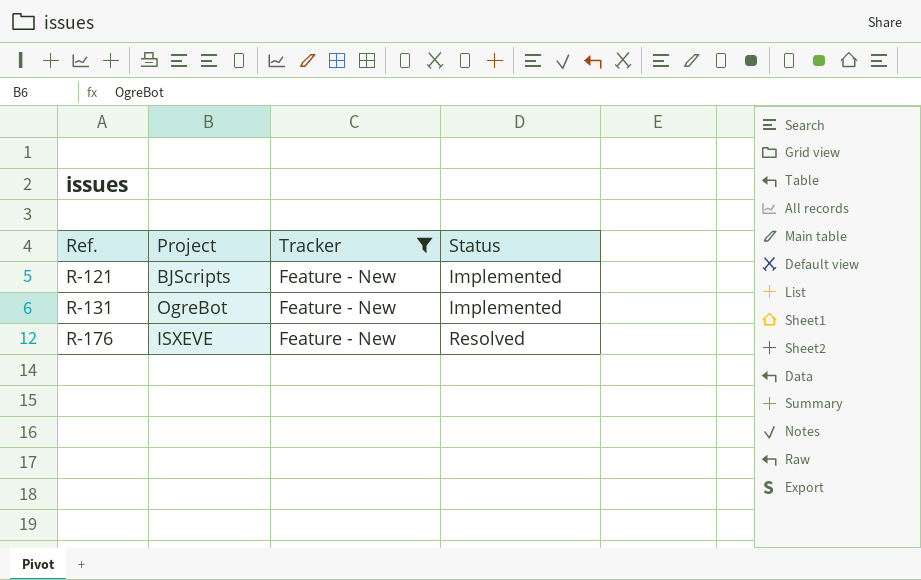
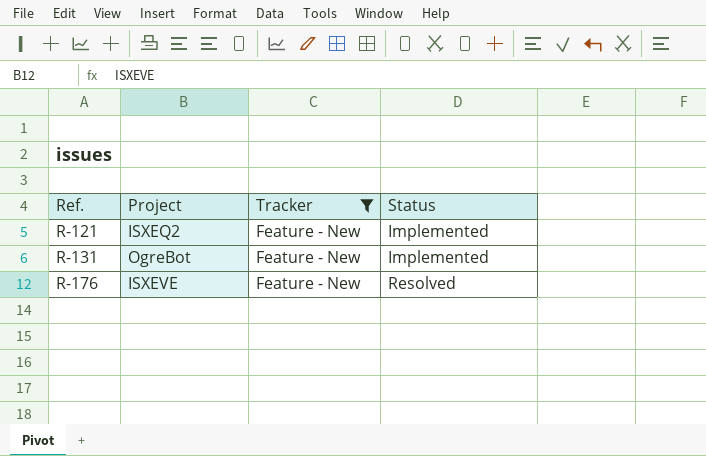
R-121 | Project: BJScripts -> ISXEQ2

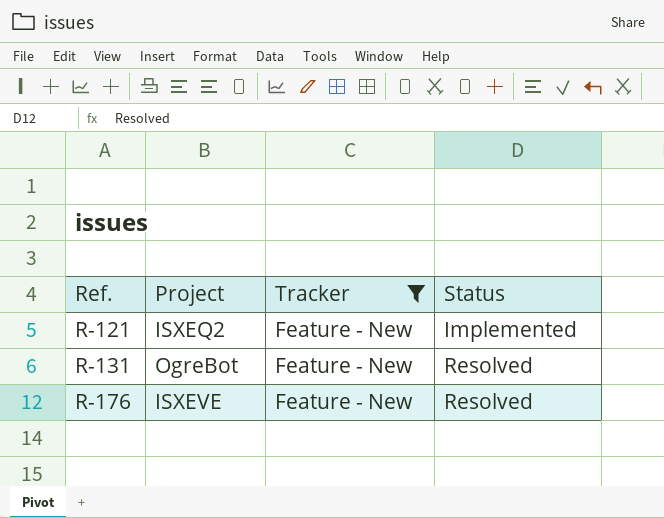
R-131 | Status: Implemented -> Resolved

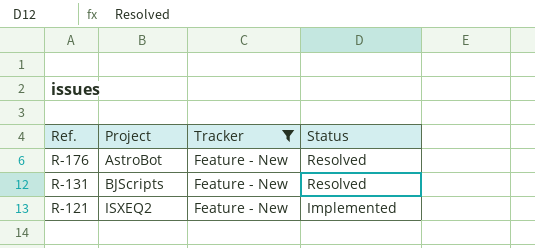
row order: Ref. ascending -> Ref. descending
R-176 | Project: ISXEVE -> AstroBot
R-131 | Project: OgreBot -> BJScripts

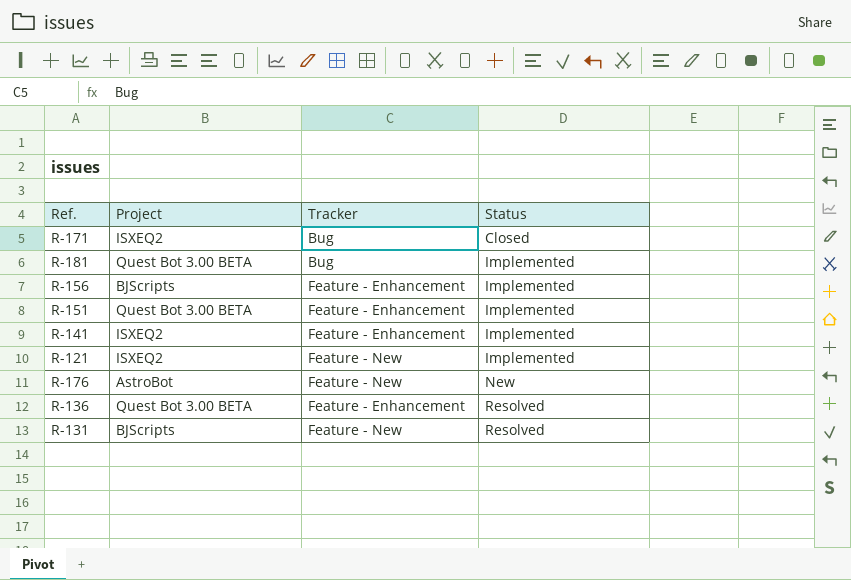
filter: Tracker = Feature - New -> none
row order: Ref. descending -> Status ascending
R-176 | Status: Resolved -> New

